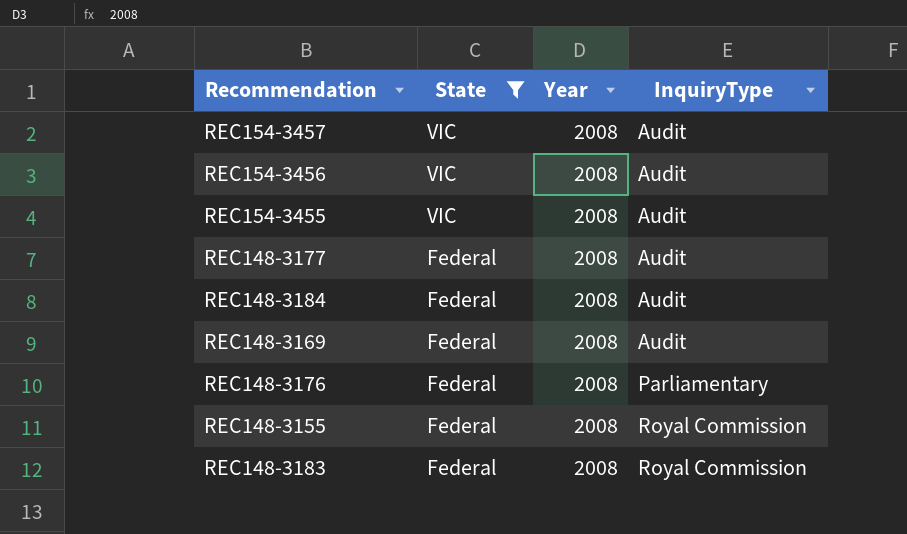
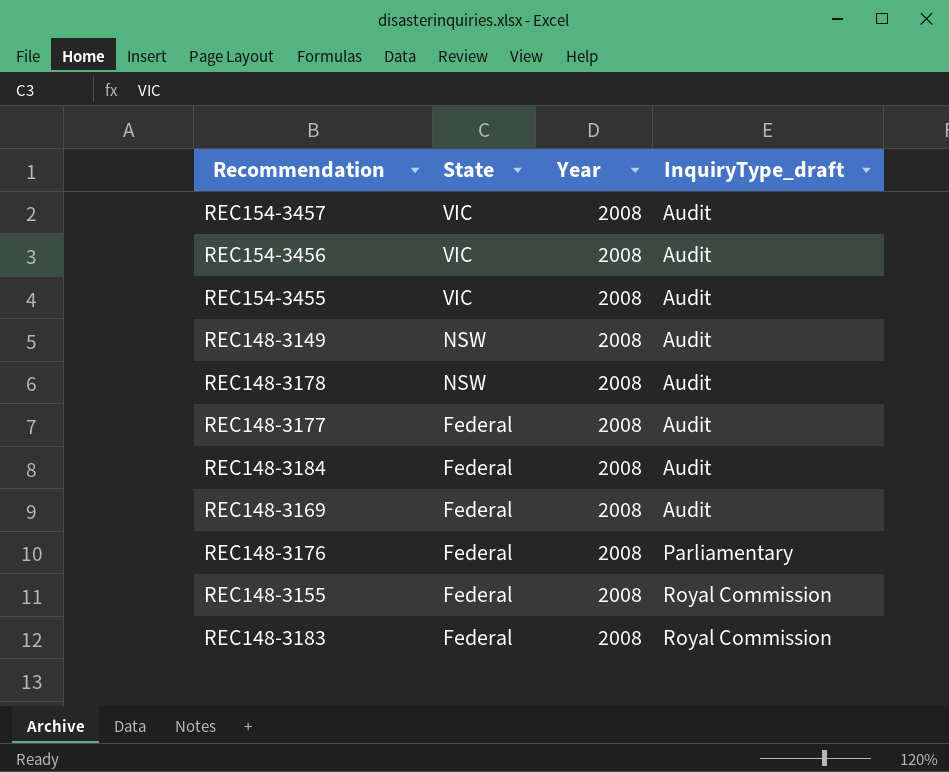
filter: State != NSW -> none
column name: InquiryType -> InquiryType_draft

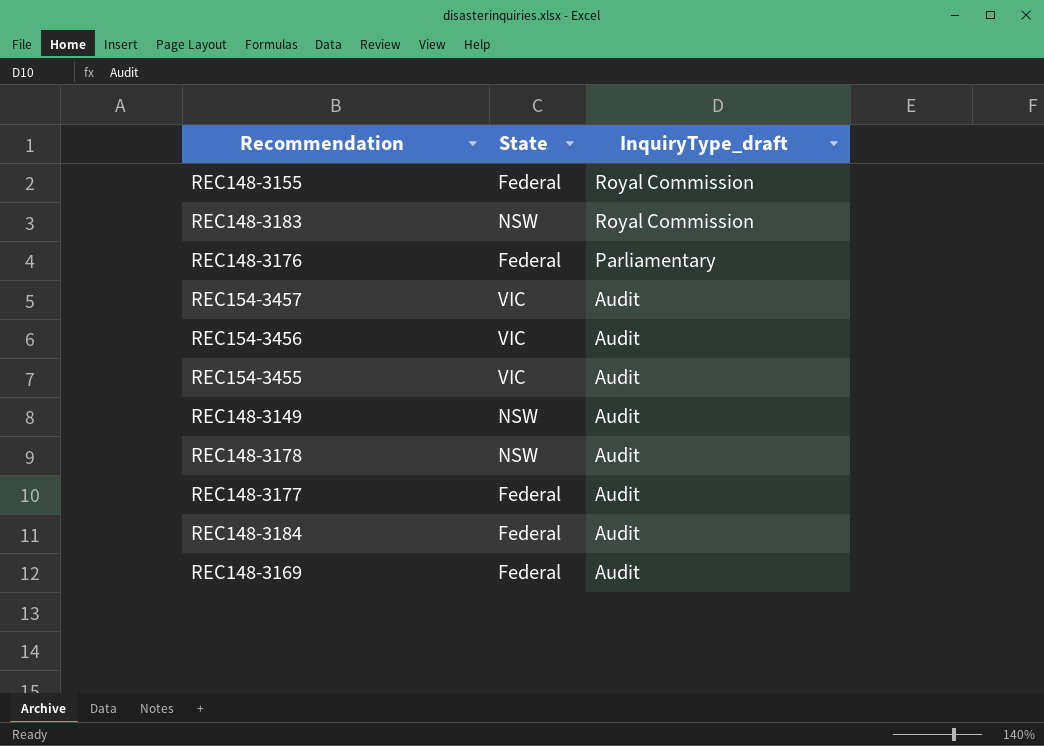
row order: State descending -> InquiryType_draft descending
column Year | position: 3 -> none
REC148-3183 | State: Federal -> NSW

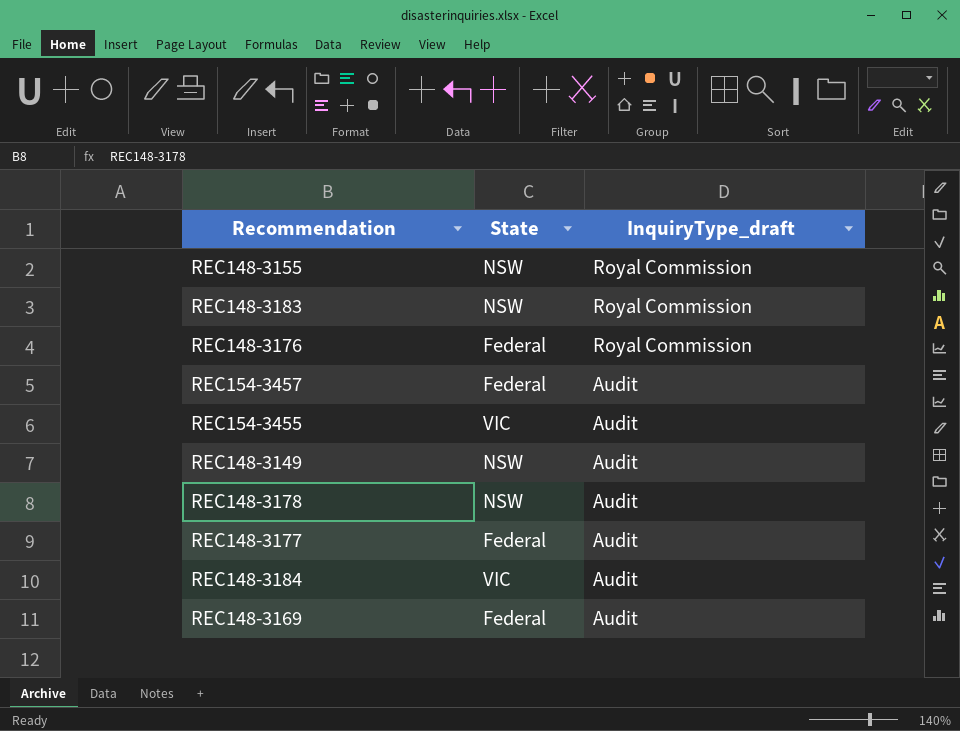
row REC154-3456: VIC | Audit -> none
REC148-3155 | State: Federal -> NSW
REC148-3176 | InquiryType_draft: Parliamentary -> Royal Commission
REC154-3457 | State: VIC -> Federal
REC148-3184 | State: Federal -> VIC

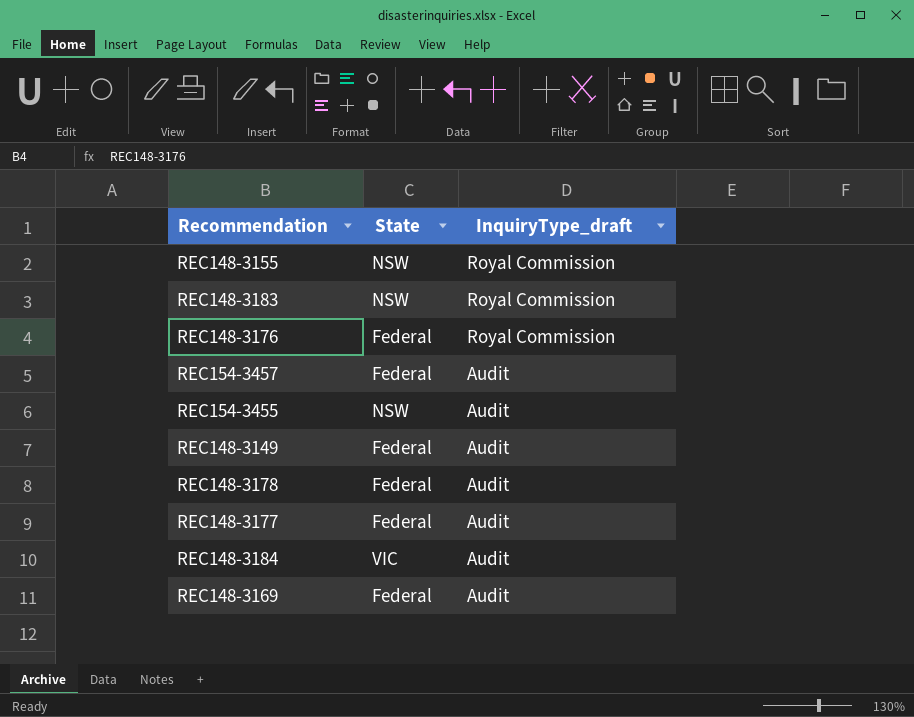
REC154-3455 | State: VIC -> NSW
REC148-3149 | State: NSW -> Federal
REC148-3178 | State: NSW -> Federal

